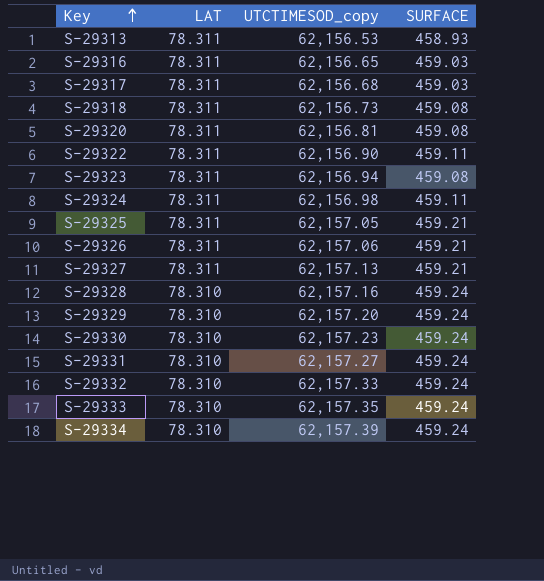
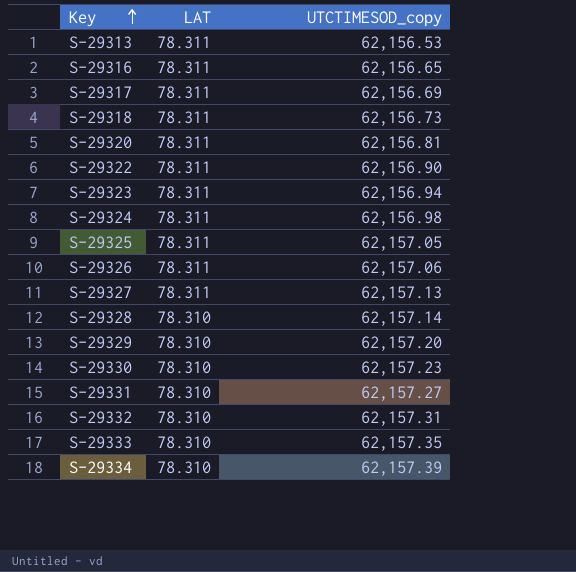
column SURFACE | position: 4 -> none
S-29317 | UTCTIMESOD_copy: 62,156.68 -> 62,156.69
S-29328 | UTCTIMESOD_copy: 62,157.16 -> 62,157.14
S-29332 | UTCTIMESOD_copy: 62,157.33 -> 62,157.31

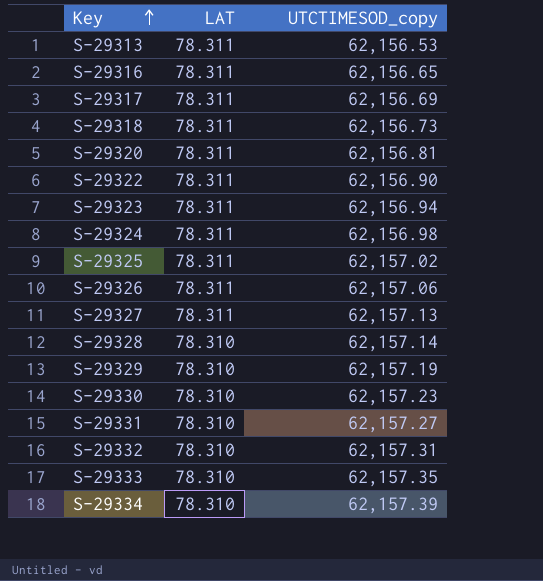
S-29325 | UTCTIMESOD_copy: 62,157.05 -> 62,157.02
S-29329 | UTCTIMESOD_copy: 62,157.20 -> 62,157.19

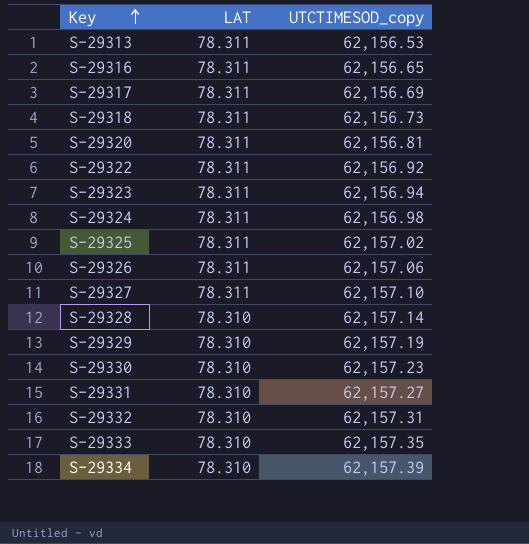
S-29322 | UTCTIMESOD_copy: 62,156.90 -> 62,156.92
S-29327 | UTCTIMESOD_copy: 62,157.13 -> 62,157.10

